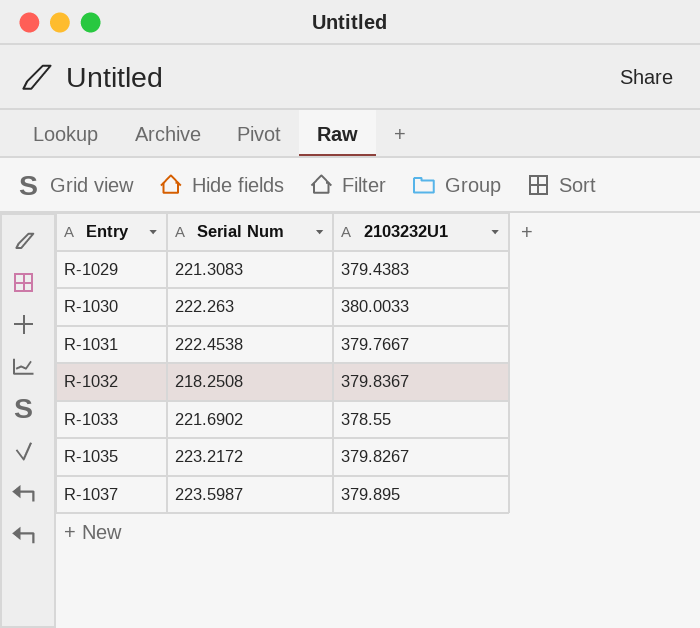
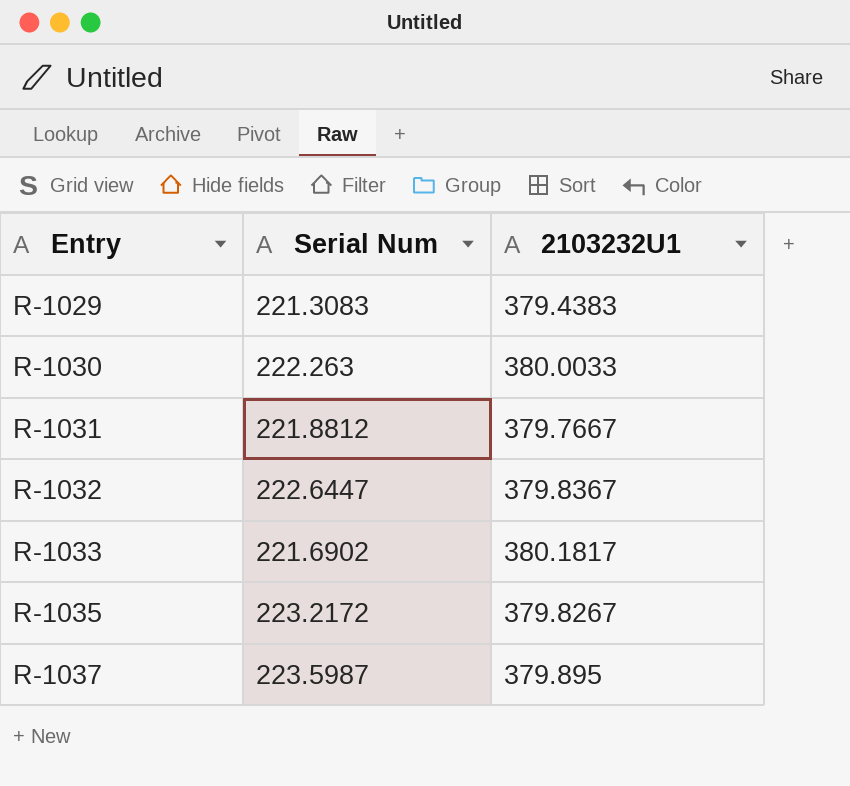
R-1031 | Serial Num: 222.4538 -> 221.8812
R-1032 | Serial Num: 218.2508 -> 222.6447
R-1033 | 2103232U1: 378.55 -> 380.1817

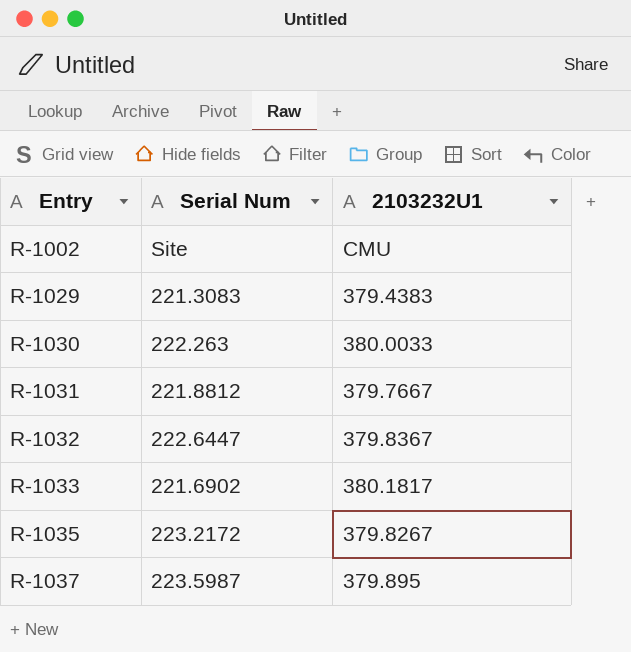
row R-1002: none -> Site | CMU

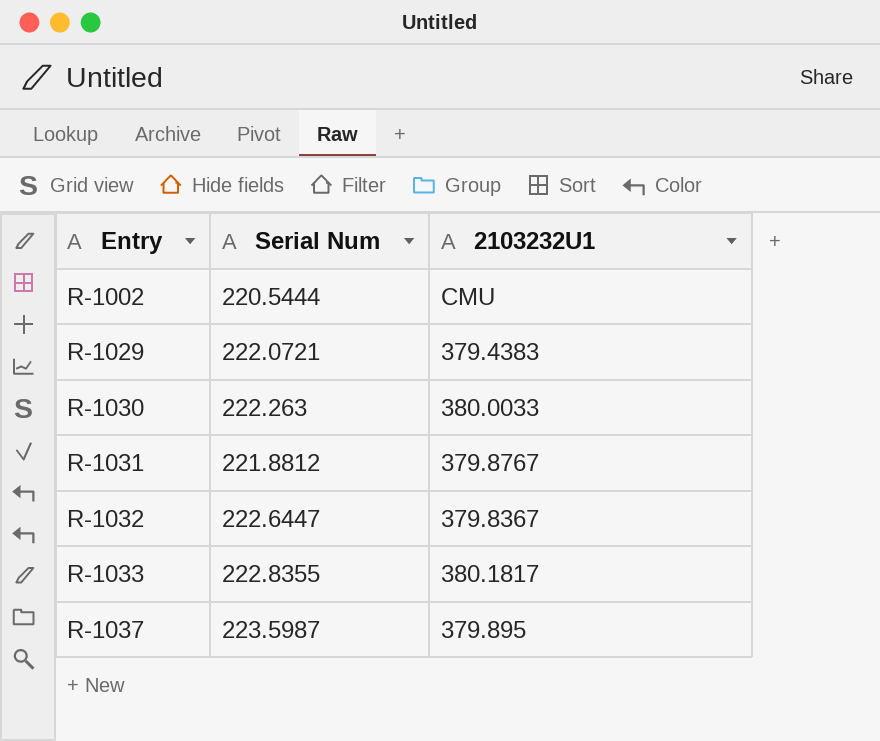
row R-1035: 223.2172 | 379.8267 -> none
R-1002 | Serial Num: Site -> 220.5444
R-1029 | Serial Num: 221.3083 -> 222.0721
R-1031 | 2103232U1: 379.7667 -> 379.8767
R-1033 | Serial Num: 221.6902 -> 222.8355

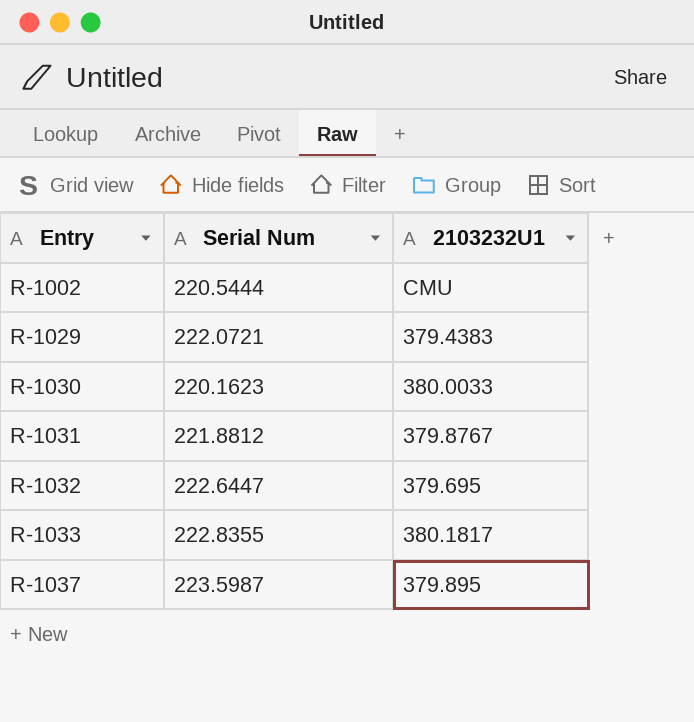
R-1030 | Serial Num: 222.263 -> 220.1623
R-1032 | 2103232U1: 379.8367 -> 379.695

